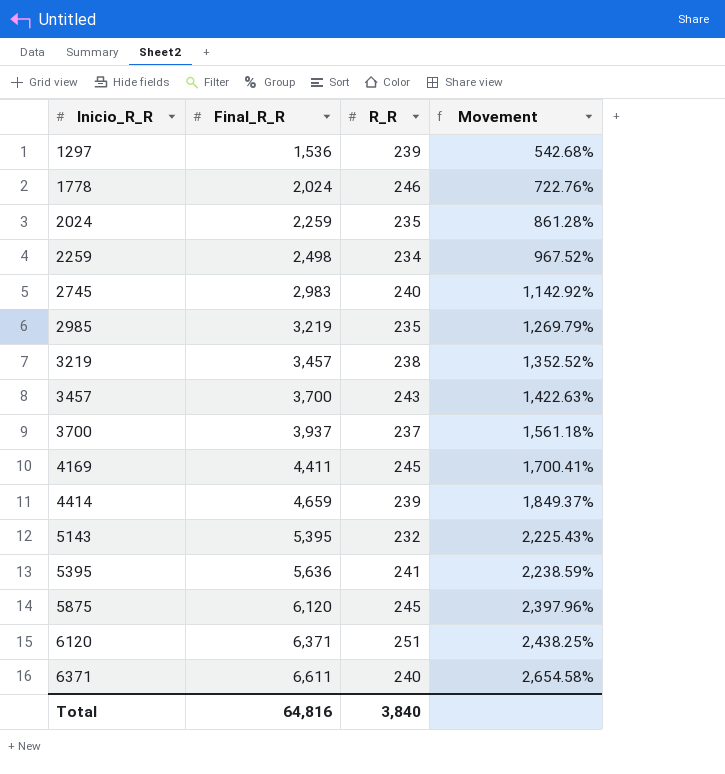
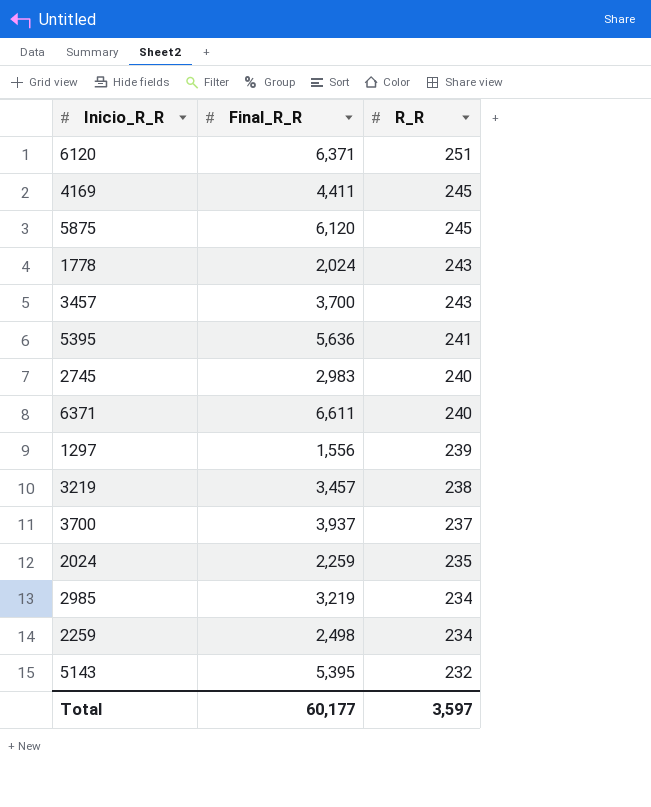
row order: Inicio_R_R ascending -> R_R descending
column Movement | formula: ([Final_R_R] - [R_R]) / [R_R] -> none
row 4414: 4,659 | 239 | 1,849.37% -> none
1778 | R_R: 246 -> 243
1297 | Final_R_R: 1,536 -> 1,556
2985 | R_R: 235 -> 234
Total | Final_R_R: 64,816 -> 60,177
Total | R_R: 3,840 -> 3,597

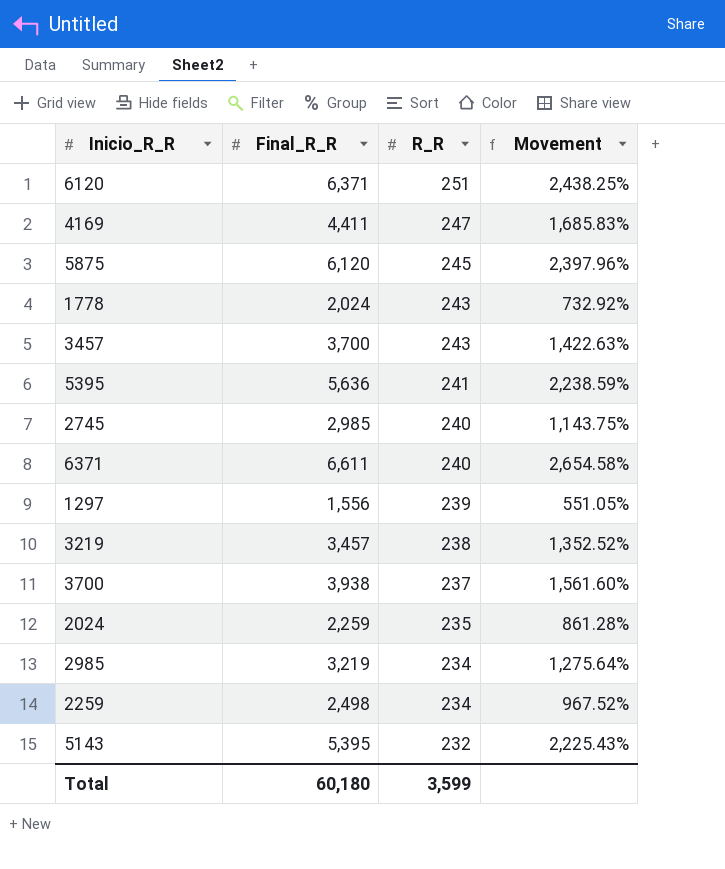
column Movement | formula: none -> ([Final_R_R] - [R_R]) / [R_R]
4169 | R_R: 245 -> 247
2745 | Final_R_R: 2,983 -> 2,985
3700 | Final_R_R: 3,937 -> 3,938
Total | Final_R_R: 60,177 -> 60,180
Total | R_R: 3,597 -> 3,599

